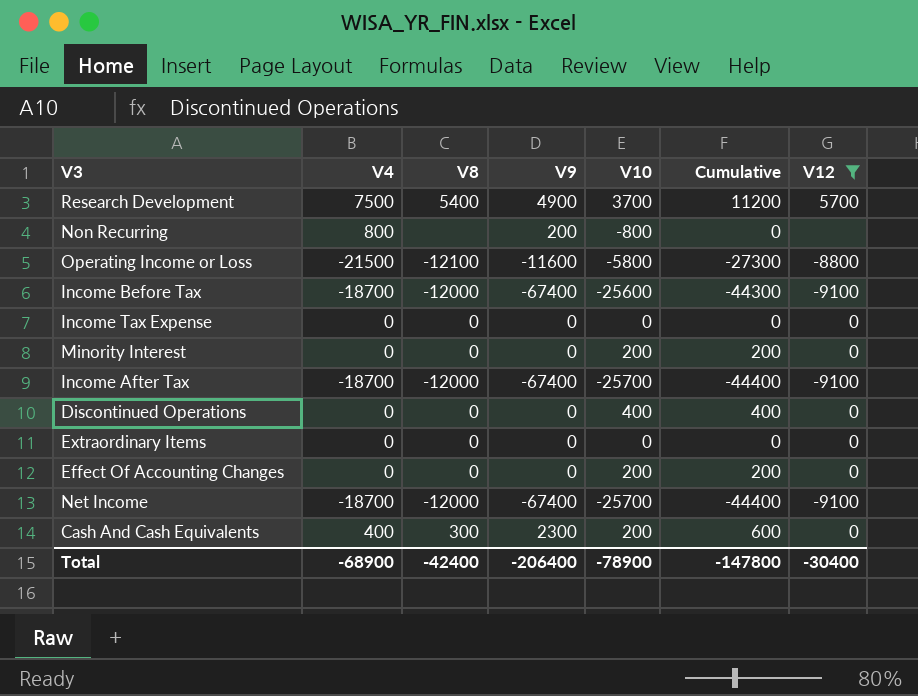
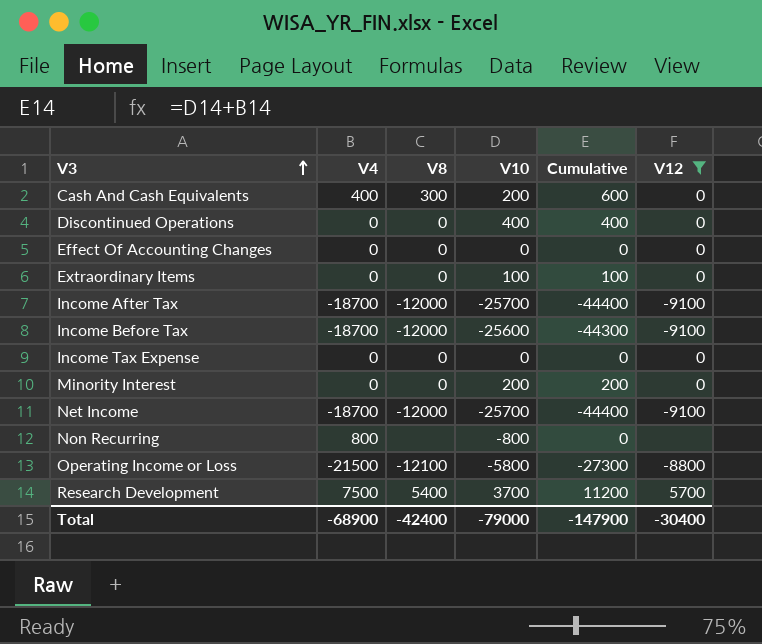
row order: none -> V3 ascending
column V9 | position: 4 -> none
Effect Of Accounting Changes | V10: 200 -> 0
Effect Of Accounting Changes | Cumulative: 200 -> 0
Extraordinary Items | V10: 0 -> 100
Extraordinary Items | Cumulative: 0 -> 100
Total | V10: -78900 -> -79000
Total | Cumulative: -147800 -> -147900

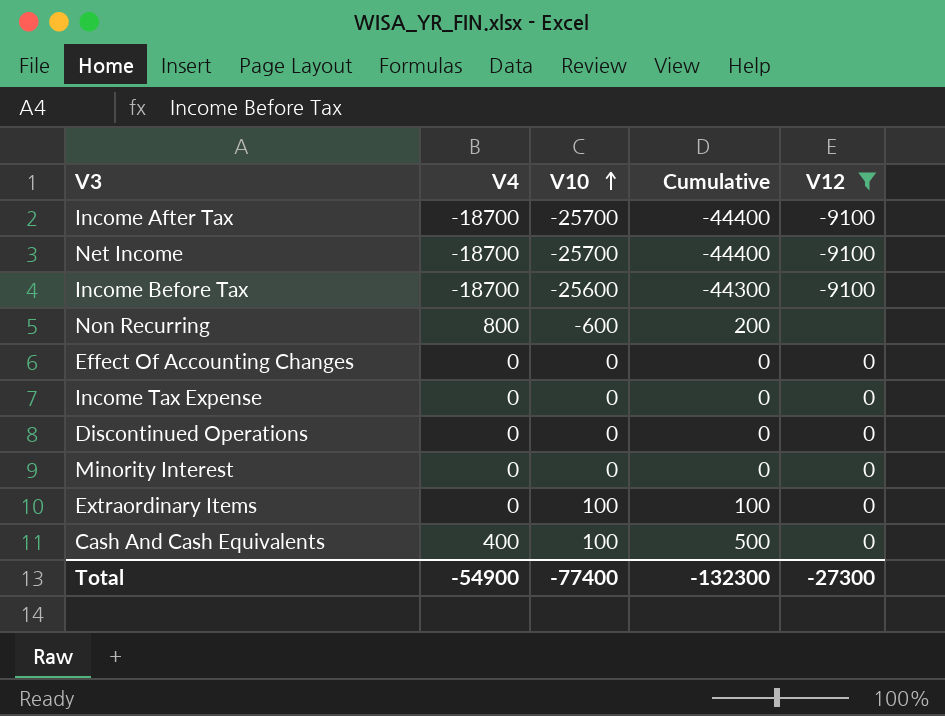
row order: V3 ascending -> V10 ascending
column V8 | position: 3 -> none
row Operating Income or Loss: -21500 | -12100 | -5800 | -27300 | -8800 -> none
row Research Development: 7500 | 5400 | 3700 | 11200 | 5700 -> none
Non Recurring | V10: -800 -> -600
Non Recurring | Cumulative: 0 -> 200
Discontinued Operations | V10: 400 -> 0
Discontinued Operations | Cumulative: 400 -> 0
Minority Interest | V10: 200 -> 0
Minority Interest | Cumulative: 200 -> 0
Cash And Cash Equivalents | V10: 200 -> 100
Cash And Cash Equivalents | Cumulative: 600 -> 500
Total | V4: -68900 -> -54900
Total | V10: -79000 -> -77400
Total | Cumulative: -147900 -> -132300
Total | V12: -30400 -> -27300

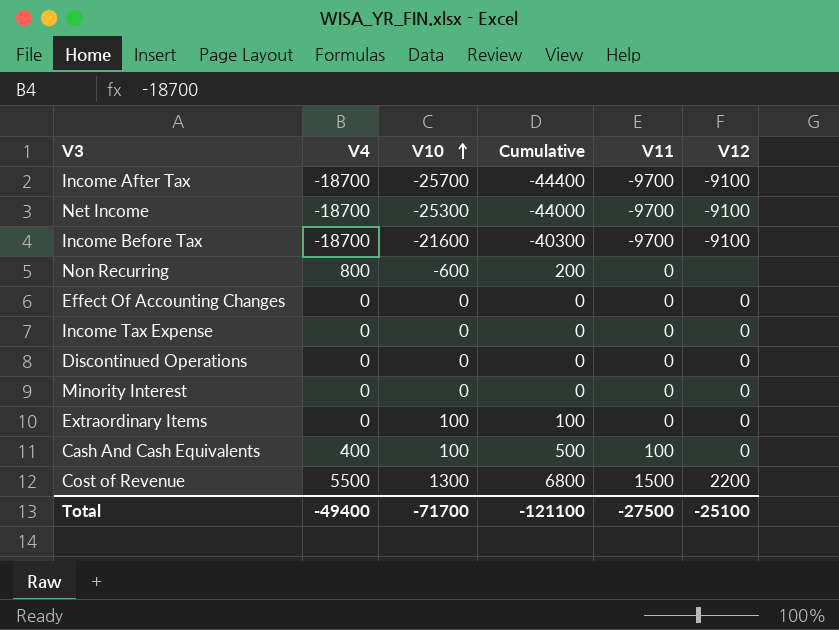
filter: V12 != 2200 -> none
column V11 | position: none -> 5
Net Income | V10: -25700 -> -25300
Net Income | Cumulative: -44400 -> -44000
Income Before Tax | V10: -25600 -> -21600
Income Before Tax | Cumulative: -44300 -> -40300
Total | V4: -54900 -> -49400
Total | V10: -77400 -> -71700
Total | Cumulative: -132300 -> -121100
Total | V12: -27300 -> -25100

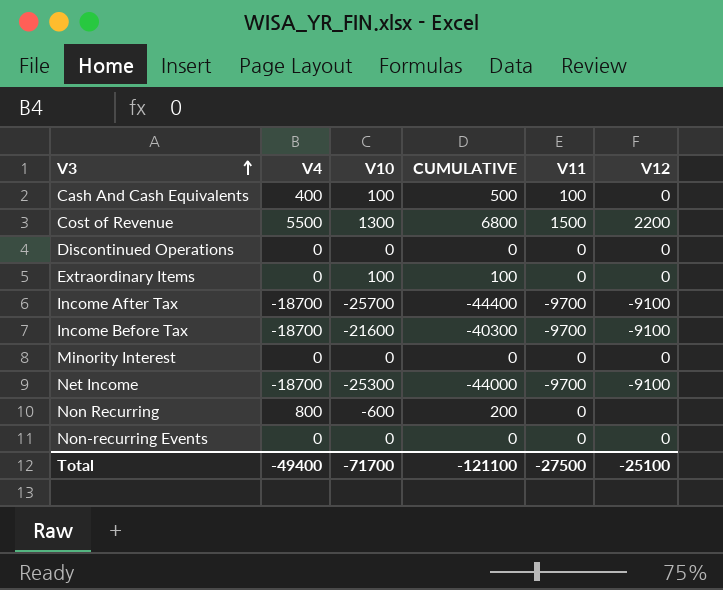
row order: V10 ascending -> V3 ascending
column name: Cumulative -> CUMULATIVE
row Effect Of Accounting Changes: 0 | 0 | 0 | 0 | 0 -> none
row Income Tax Expense: 0 | 0 | 0 | 0 | 0 -> none
row Non-recurring Events: none -> 0 | 0 | 0 | 0 | 0

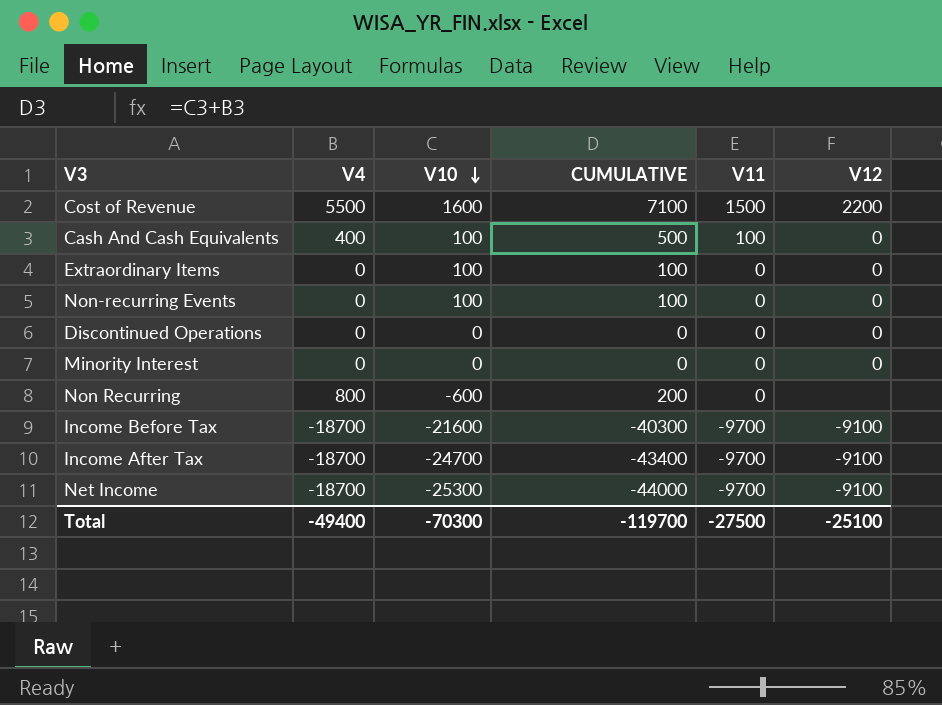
row order: V3 ascending -> V10 descending
Cost of Revenue | V10: 1300 -> 1600
Cost of Revenue | CUMULATIVE: 6800 -> 7100
Non-recurring Events | V10: 0 -> 100
Non-recurring Events | CUMULATIVE: 0 -> 100
Income After Tax | V10: -25700 -> -24700
Income After Tax | CUMULATIVE: -44400 -> -43400
Total | V10: -71700 -> -70300
Total | CUMULATIVE: -121100 -> -119700

